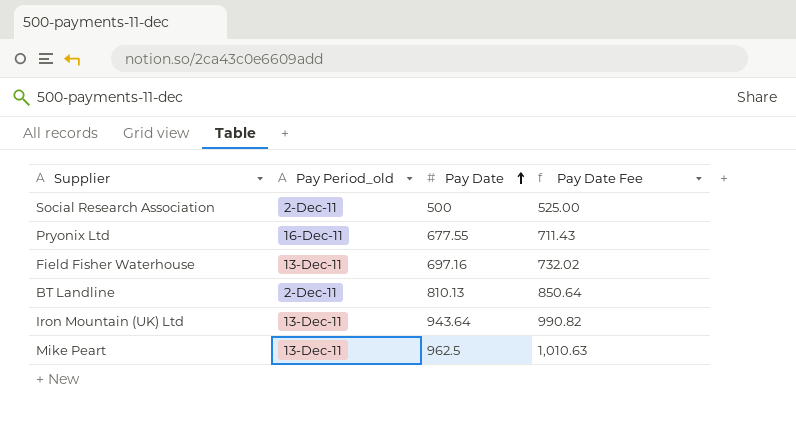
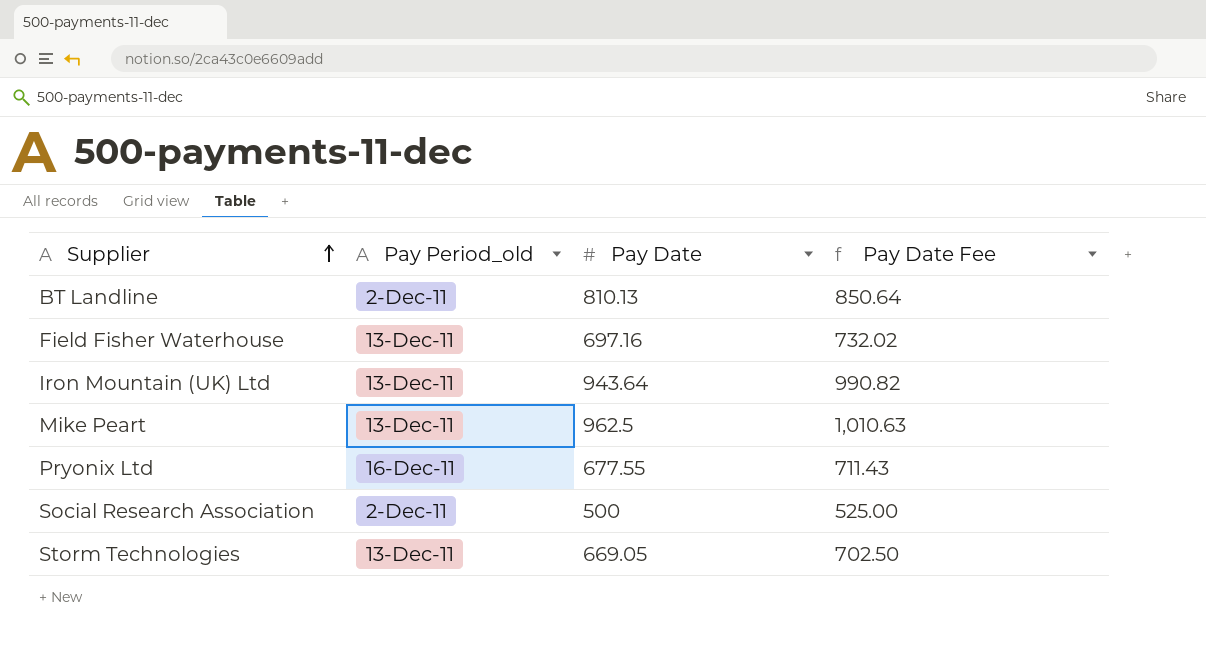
row order: Pay Date ascending -> Supplier ascending
row Storm Technologies: none -> 13-Dec-11 | 669.05 | 702.50

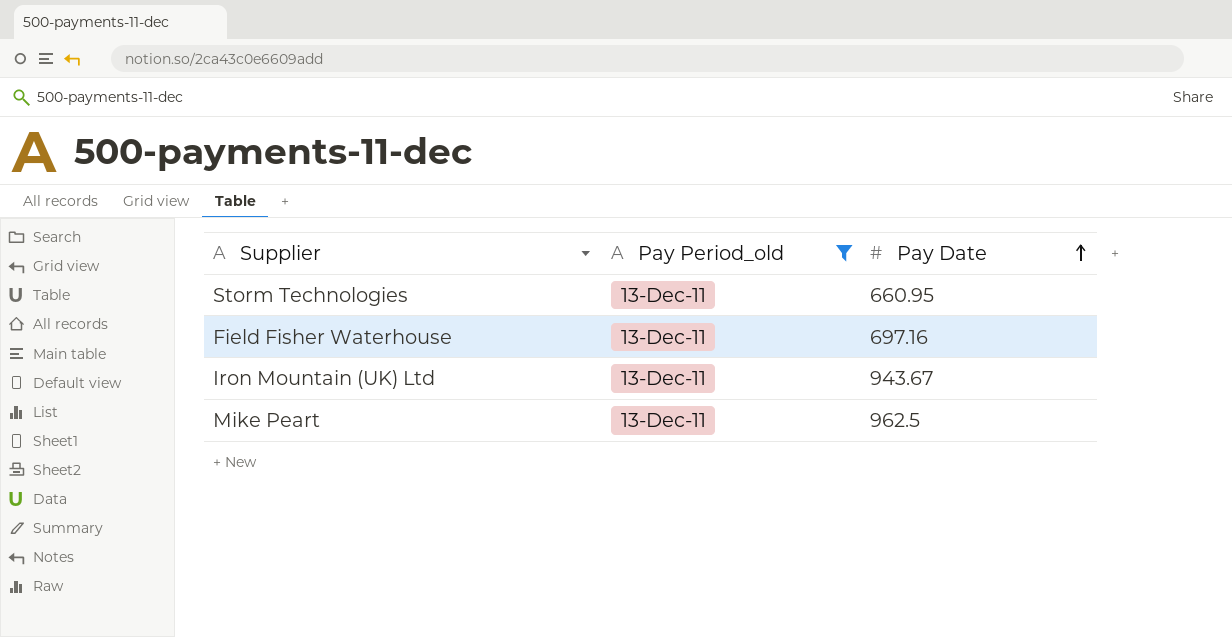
filter: none -> Pay Period_old = 13-Dec-11
row order: Supplier ascending -> Pay Date ascending
column Pay Date Fee | formula: [Pay Date] * 1.05 -> none
Storm Technologies | Pay Date: 669.05 -> 660.95
Iron Mountain (UK) Ltd | Pay Date: 943.64 -> 943.67

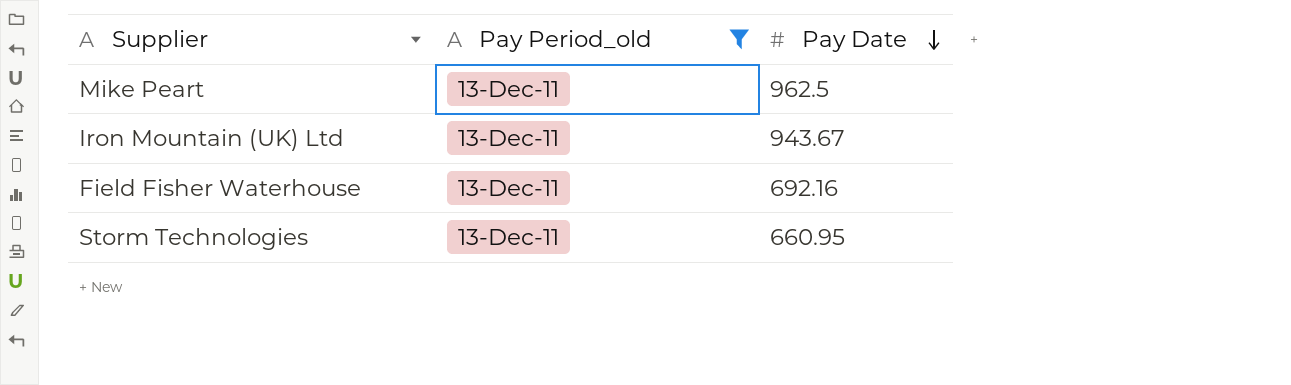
row order: Pay Date ascending -> Pay Date descending
Field Fisher Waterhouse | Pay Date: 697.16 -> 692.16

